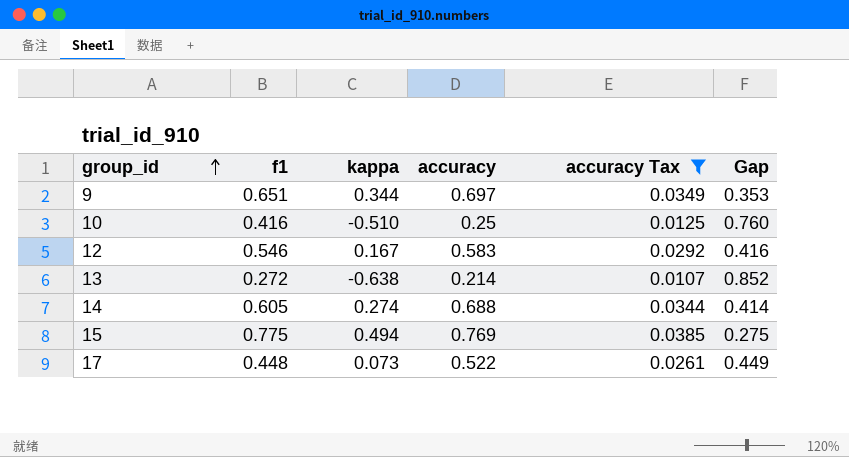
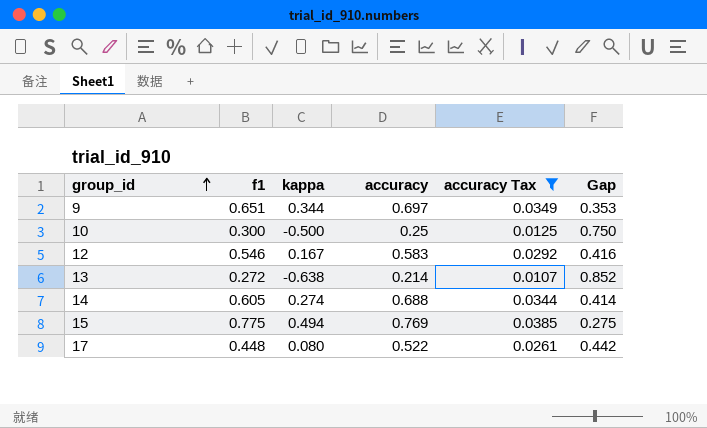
10 | f1: 0.416 -> 0.300
10 | kappa: -0.510 -> -0.500
10 | Gap: 0.760 -> 0.750
17 | kappa: 0.073 -> 0.080
17 | Gap: 0.449 -> 0.442

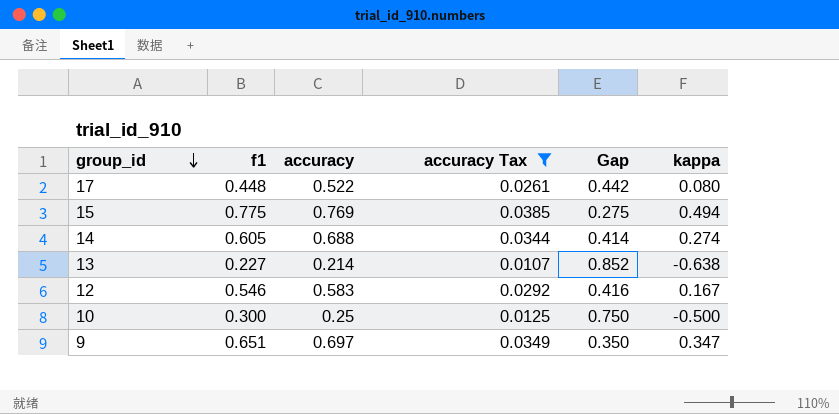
row order: group_id ascending -> group_id descending
column kappa | position: 3 -> 6
13 | f1: 0.272 -> 0.227
9 | Gap: 0.353 -> 0.350
9 | kappa: 0.344 -> 0.347

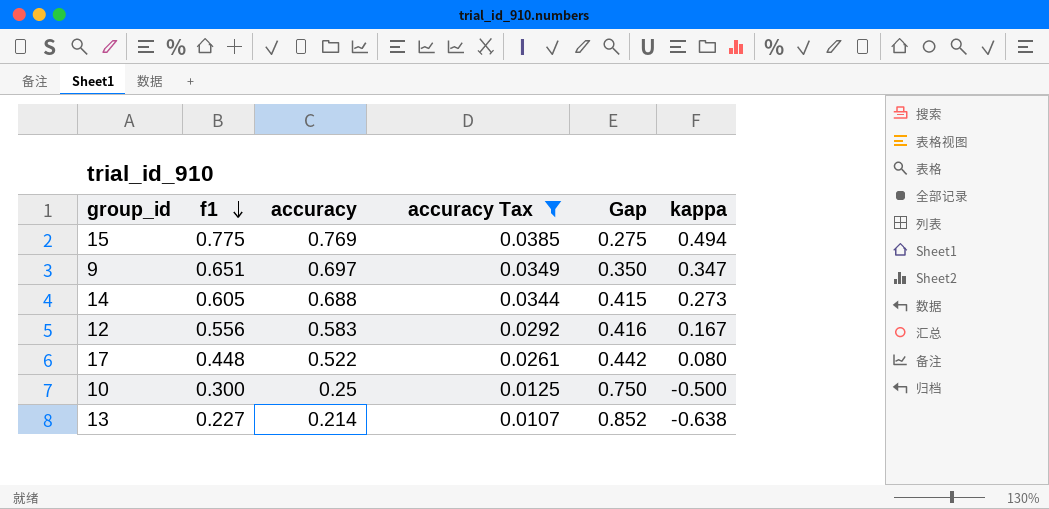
row order: group_id descending -> f1 descending
14 | Gap: 0.414 -> 0.415
14 | kappa: 0.274 -> 0.273
12 | f1: 0.546 -> 0.556

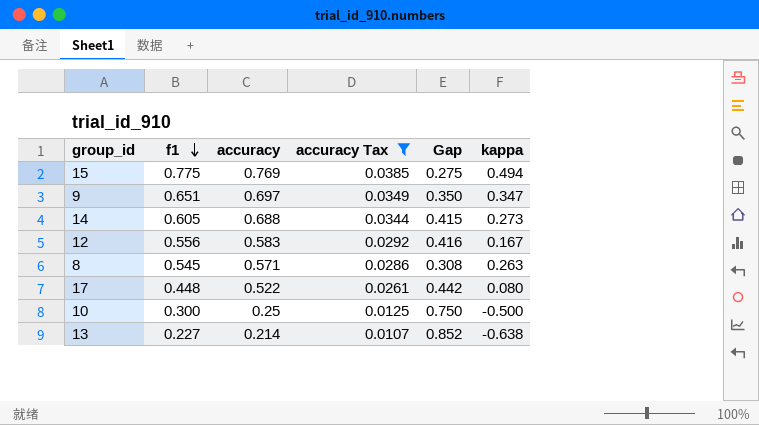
row 8: none -> 0.545 | 0.571 | 0.0286 | 0.308 | 0.263

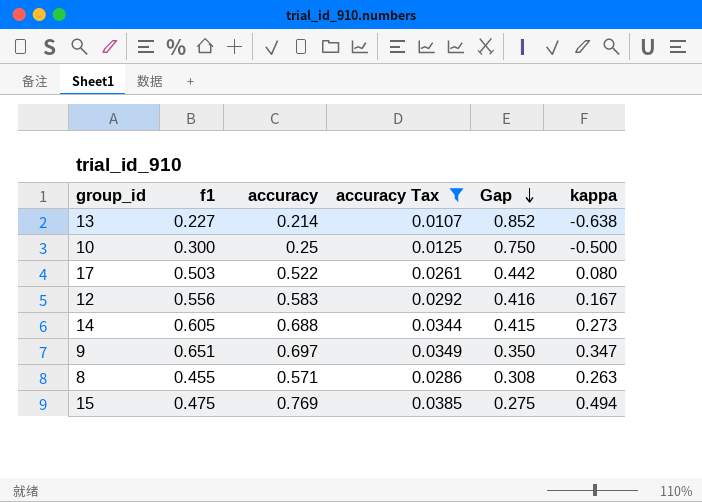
row order: f1 descending -> Gap descending
17 | f1: 0.448 -> 0.503
8 | f1: 0.545 -> 0.455
15 | f1: 0.775 -> 0.475

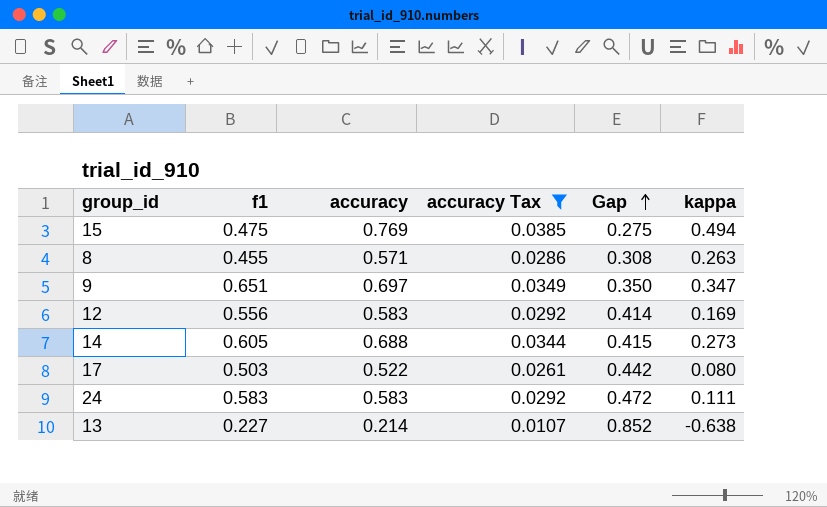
row order: Gap descending -> Gap ascending
row 10: 0.300 | 0.25 | 0.0125 | 0.750 | -0.500 -> none
12 | Gap: 0.416 -> 0.414
12 | kappa: 0.167 -> 0.169
row 24: none -> 0.583 | 0.583 | 0.0292 | 0.472 | 0.111

